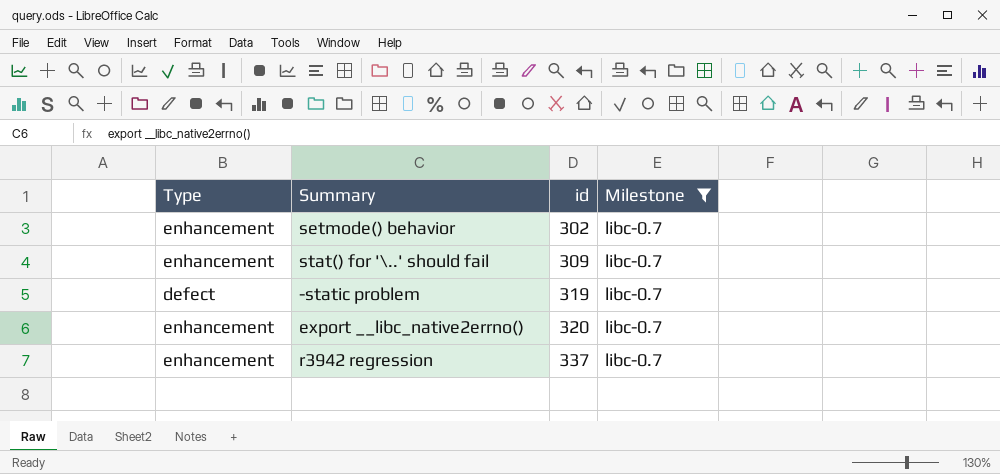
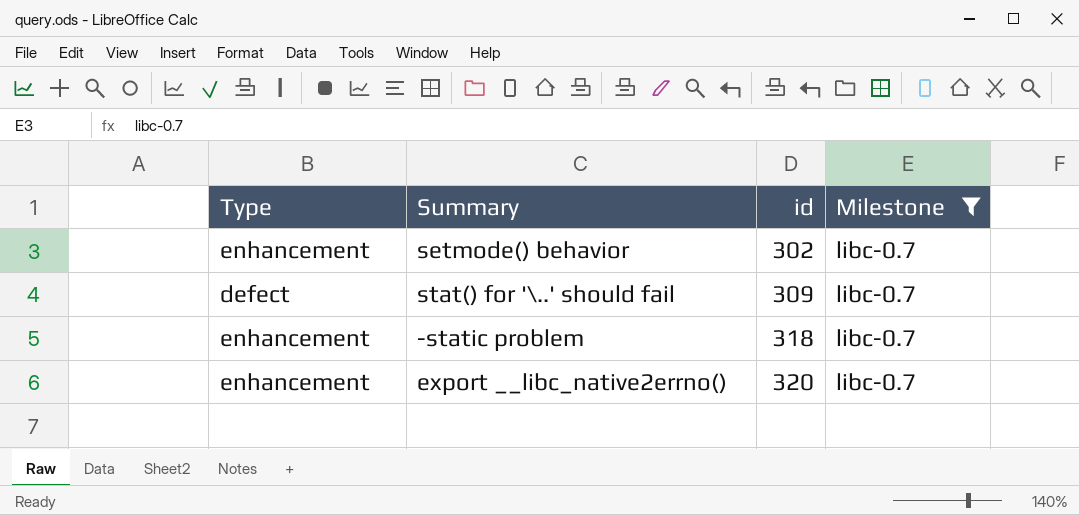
row r3942 regression: enhancement | 337 | libc-0.7 -> none
stat() for '\..' should fail | Type: enhancement -> defect
-static problem | Type: defect -> enhancement
-static problem | id: 319 -> 318

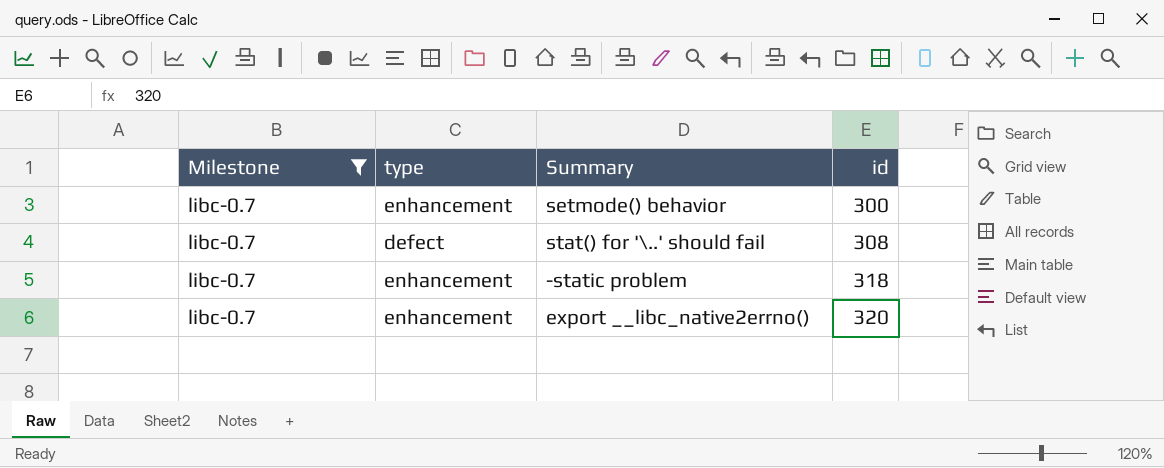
column Milestone | position: 4 -> 1
column name: Type -> type
setmode() behavior | id: 302 -> 300
stat() for '\..' should fail | id: 309 -> 308

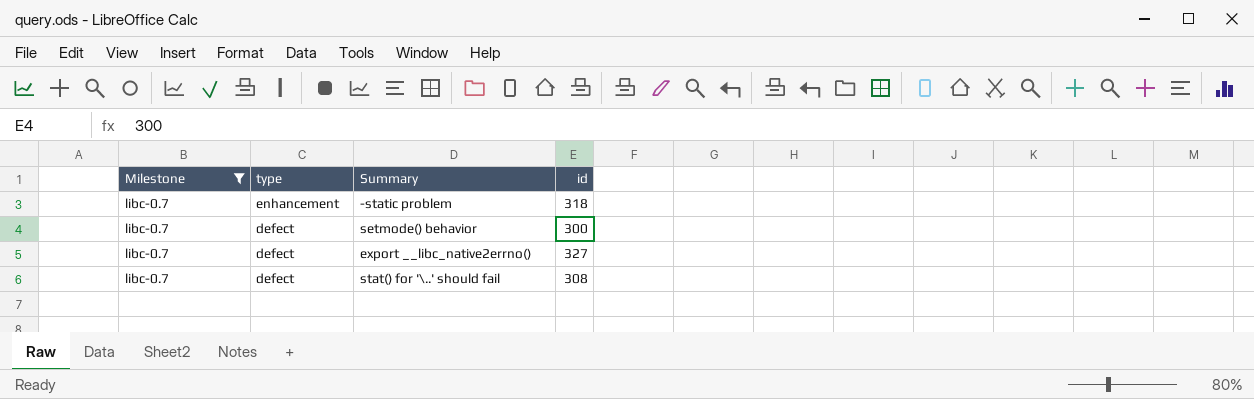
row order: id ascending -> type descending
setmode() behavior | type: enhancement -> defect
export __libc_native2errno() | type: enhancement -> defect
export __libc_native2errno() | id: 320 -> 327

